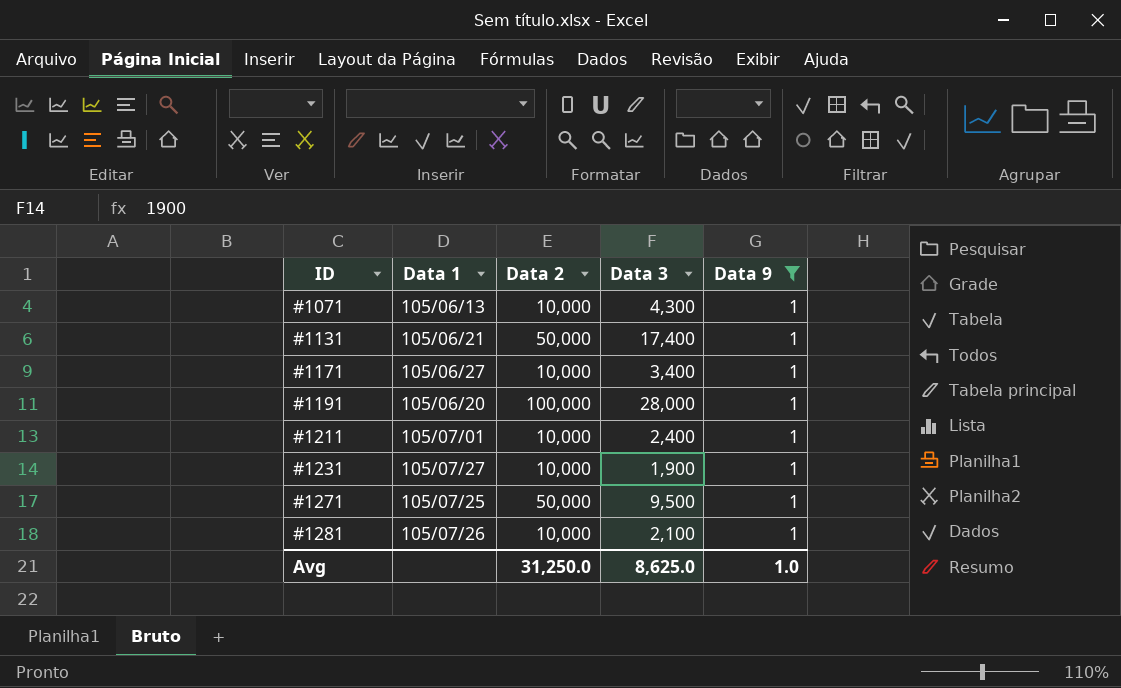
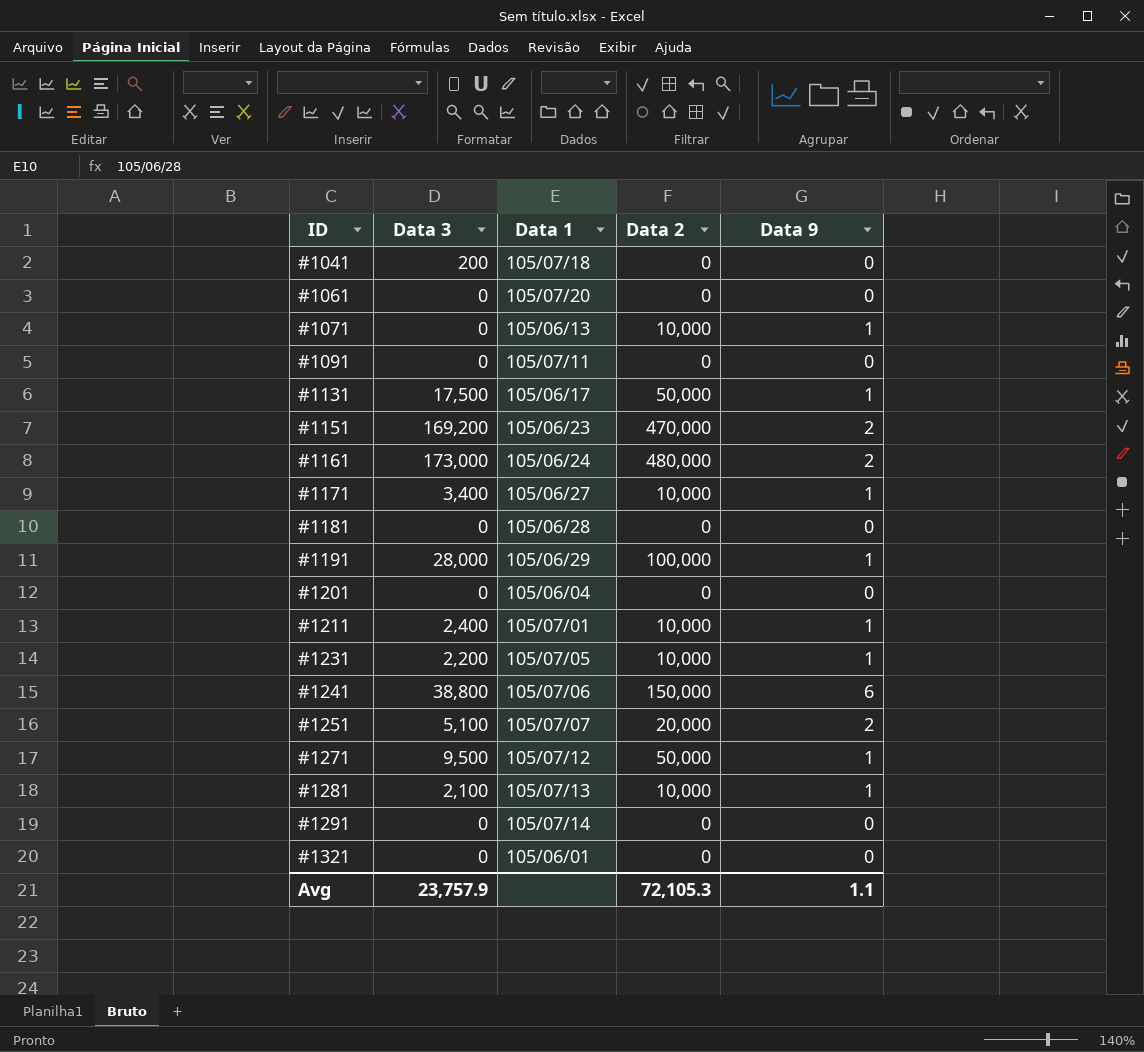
filter: Data 9 = 1 -> none
column Data 3 | position: 4 -> 2
#1071 | Data 3: 4,300 -> 0
#1131 | Data 3: 17,400 -> 17,500
#1131 | Data 1: 105/06/21 -> 105/06/17
#1191 | Data 1: 105/06/20 -> 105/06/29
#1231 | Data 3: 1,900 -> 2,200
#1231 | Data 1: 105/07/27 -> 105/07/05
#1271 | Data 1: 105/07/25 -> 105/07/12
#1281 | Data 1: 105/07/26 -> 105/07/13
Avg | Data 3: 8,625.0 -> 23,757.9
Avg | Data 2: 31,250.0 -> 72,105.3
Avg | Data 9: 1.0 -> 1.1

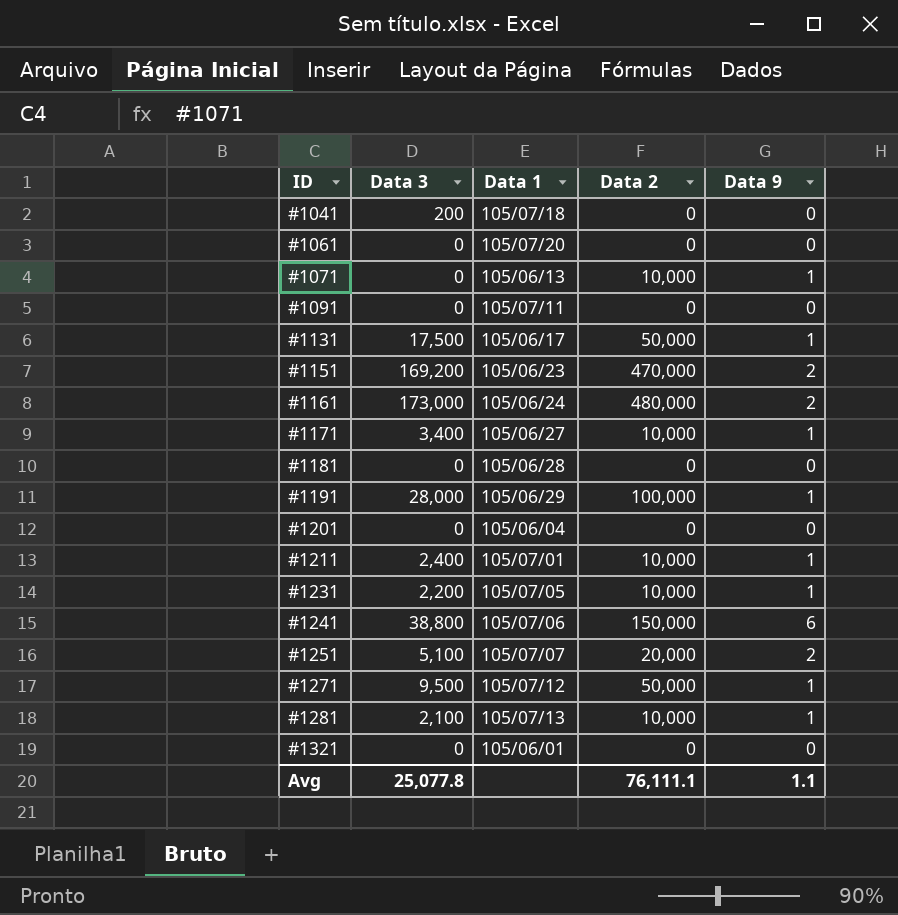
row #1291: 0 | 105/07/14 | 0 | 0 -> none
Avg | Data 3: 23,757.9 -> 25,077.8
Avg | Data 2: 72,105.3 -> 76,111.1

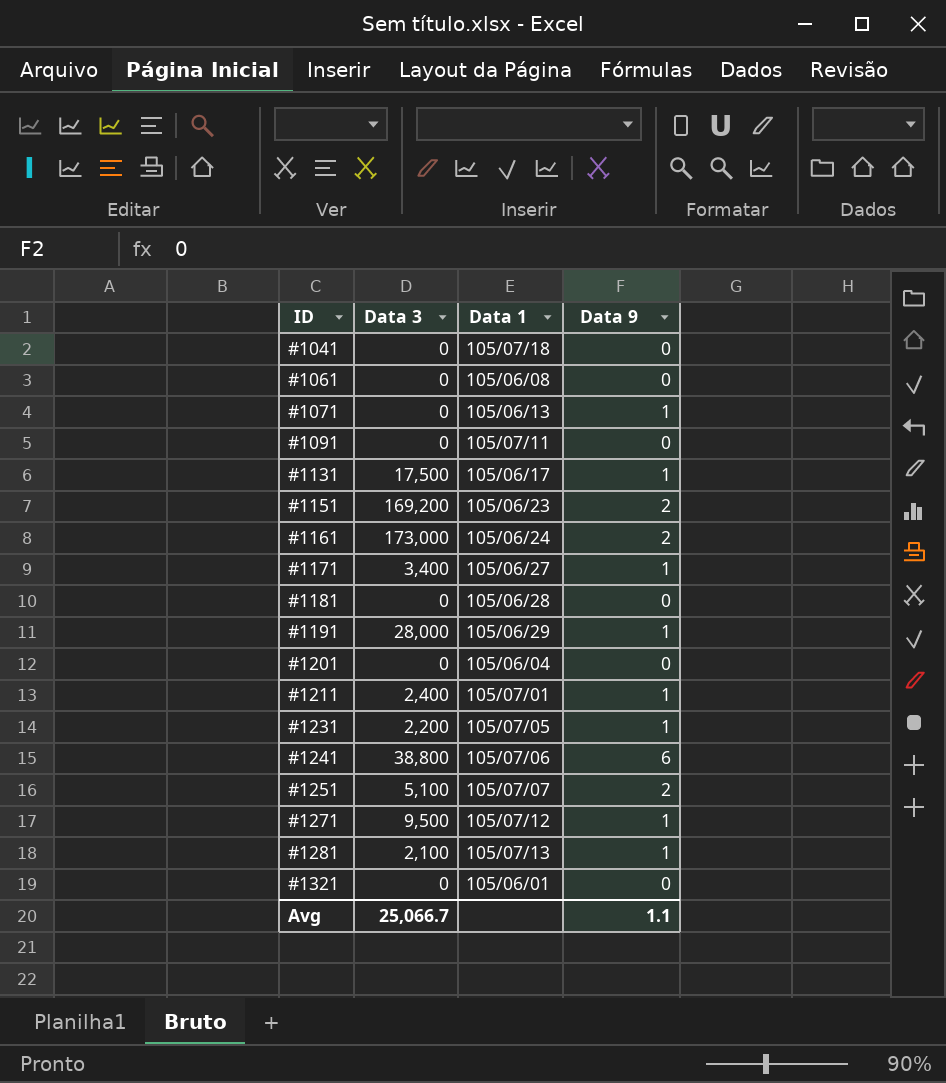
column Data 2 | position: 4 -> none
#1041 | Data 3: 200 -> 0
#1061 | Data 1: 105/07/20 -> 105/06/08
Avg | Data 3: 25,077.8 -> 25,066.7

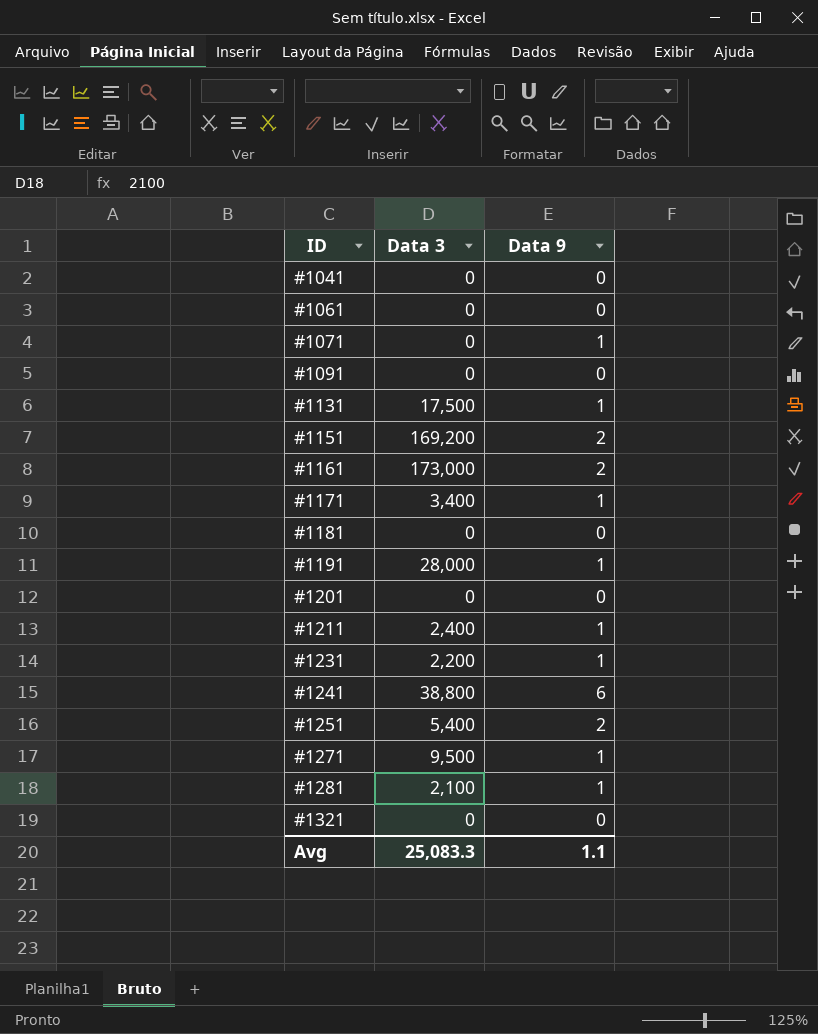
column Data 1 | position: 3 -> none
#1251 | Data 3: 5,100 -> 5,400
Avg | Data 3: 25,066.7 -> 25,083.3

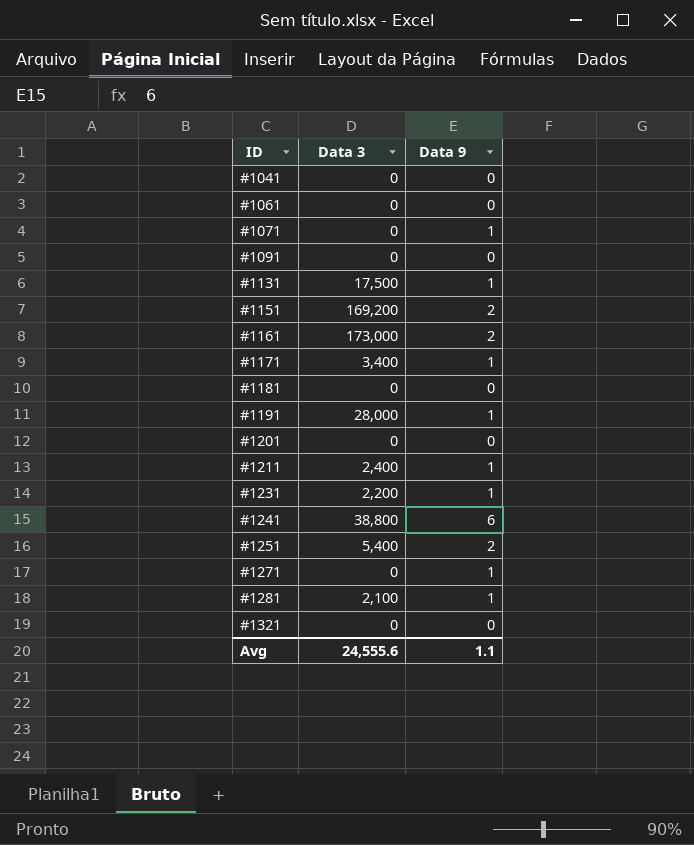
#1271 | Data 3: 9,500 -> 0
Avg | Data 3: 25,083.3 -> 24,555.6

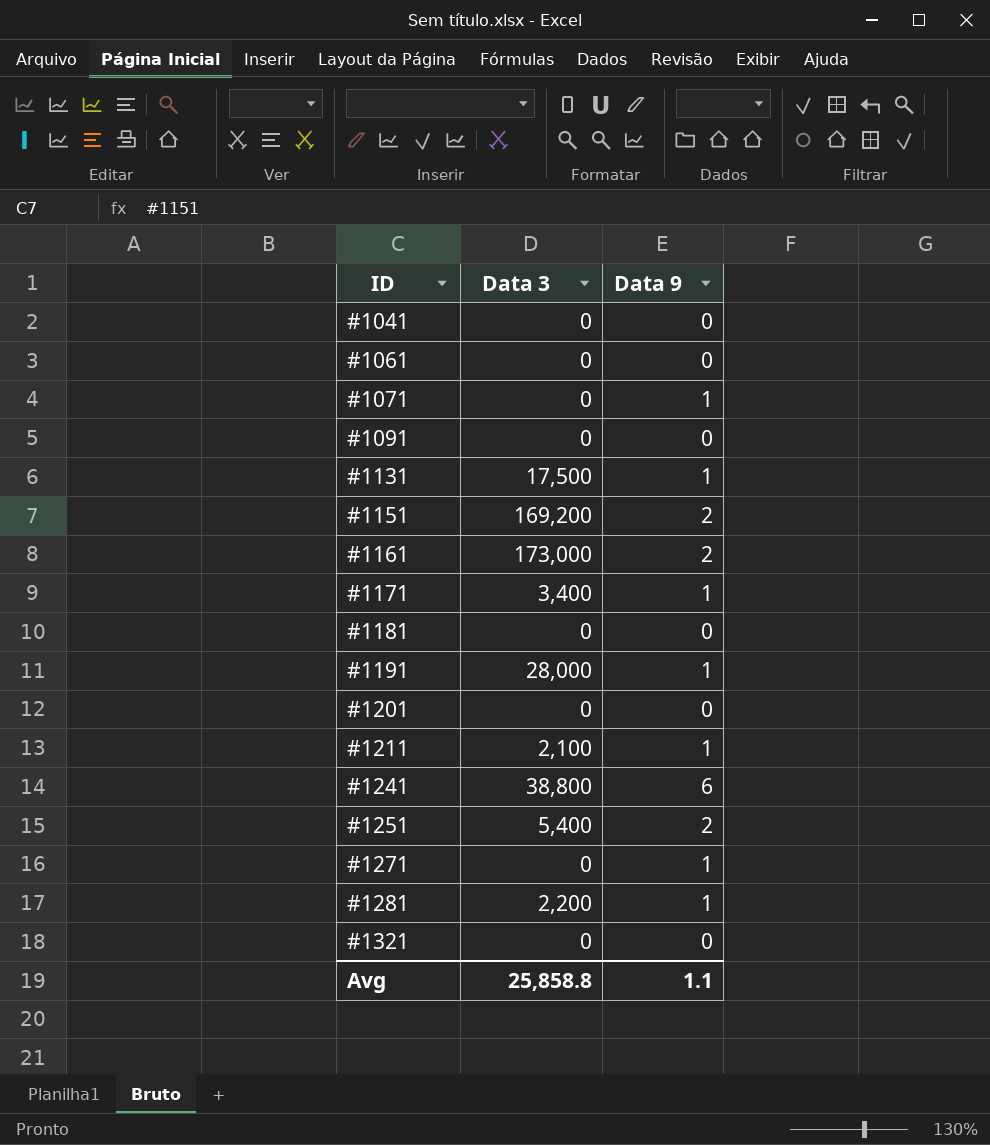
row #1231: 2,200 | 1 -> none
#1211 | Data 3: 2,400 -> 2,100
#1281 | Data 3: 2,100 -> 2,200
Avg | Data 3: 24,555.6 -> 25,858.8

